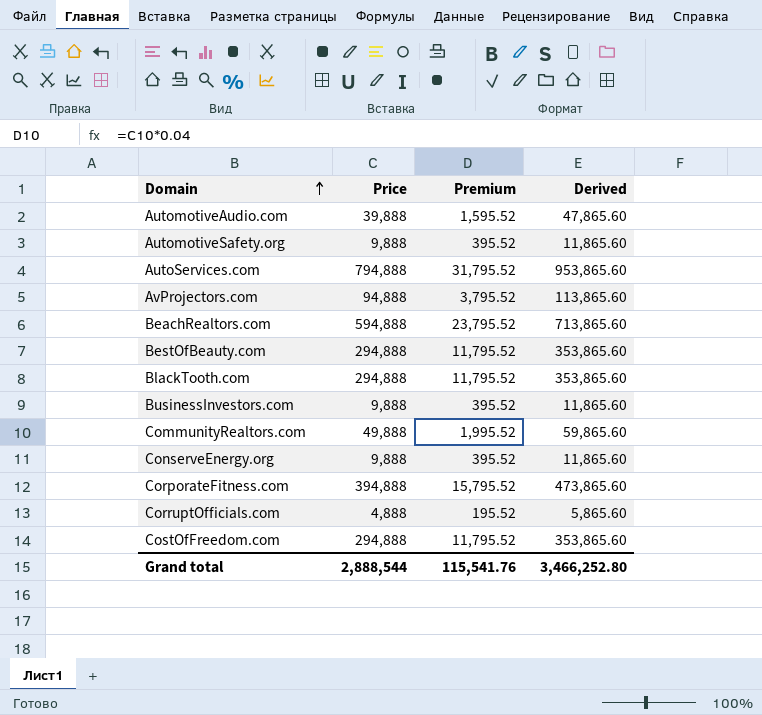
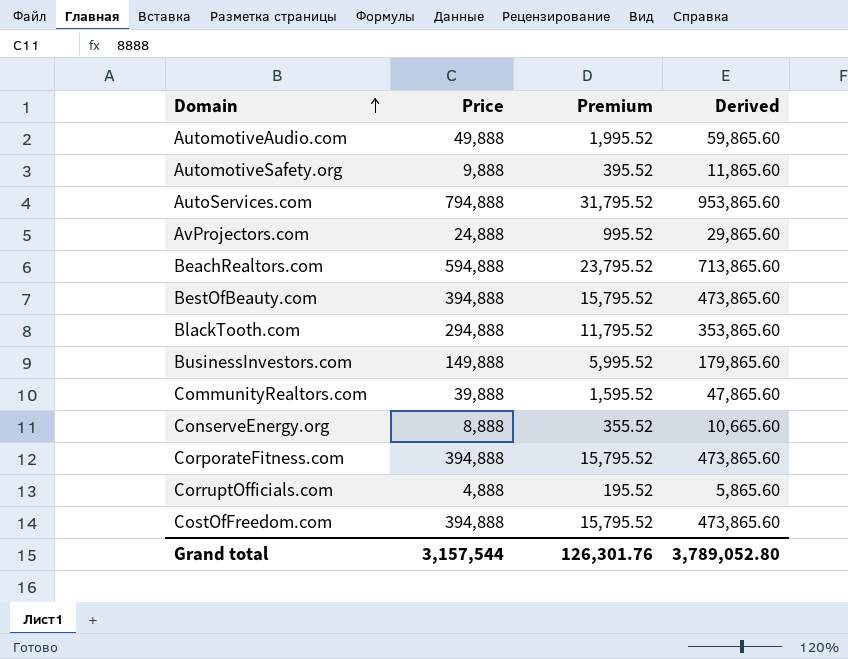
AutomotiveAudio.com | Price: 39,888 -> 49,888
AutomotiveAudio.com | Premium: 1,595.52 -> 1,995.52
AutomotiveAudio.com | Derived: 47,865.60 -> 59,865.60
AvProjectors.com | Price: 94,888 -> 24,888
AvProjectors.com | Premium: 3,795.52 -> 995.52
AvProjectors.com | Derived: 113,865.60 -> 29,865.60
BestOfBeauty.com | Price: 294,888 -> 394,888
BestOfBeauty.com | Premium: 11,795.52 -> 15,795.52
BestOfBeauty.com | Derived: 353,865.60 -> 473,865.60
BusinessInvestors.com | Price: 9,888 -> 149,888
BusinessInvestors.com | Premium: 395.52 -> 5,995.52
BusinessInvestors.com | Derived: 11,865.60 -> 179,865.60
CommunityRealtors.com | Price: 49,888 -> 39,888
CommunityRealtors.com | Premium: 1,995.52 -> 1,595.52
CommunityRealtors.com | Derived: 59,865.60 -> 47,865.60
ConserveEnergy.org | Price: 9,888 -> 8,888
ConserveEnergy.org | Premium: 395.52 -> 355.52
ConserveEnergy.org | Derived: 11,865.60 -> 10,665.60
CostOfFreedom.com | Price: 294,888 -> 394,888
CostOfFreedom.com | Premium: 11,795.52 -> 15,795.52
CostOfFreedom.com | Derived: 353,865.60 -> 473,865.60
Grand total | Price: 2,888,544 -> 3,157,544
Grand total | Premium: 115,541.76 -> 126,301.76
Grand total | Derived: 3,466,252.80 -> 3,789,052.80

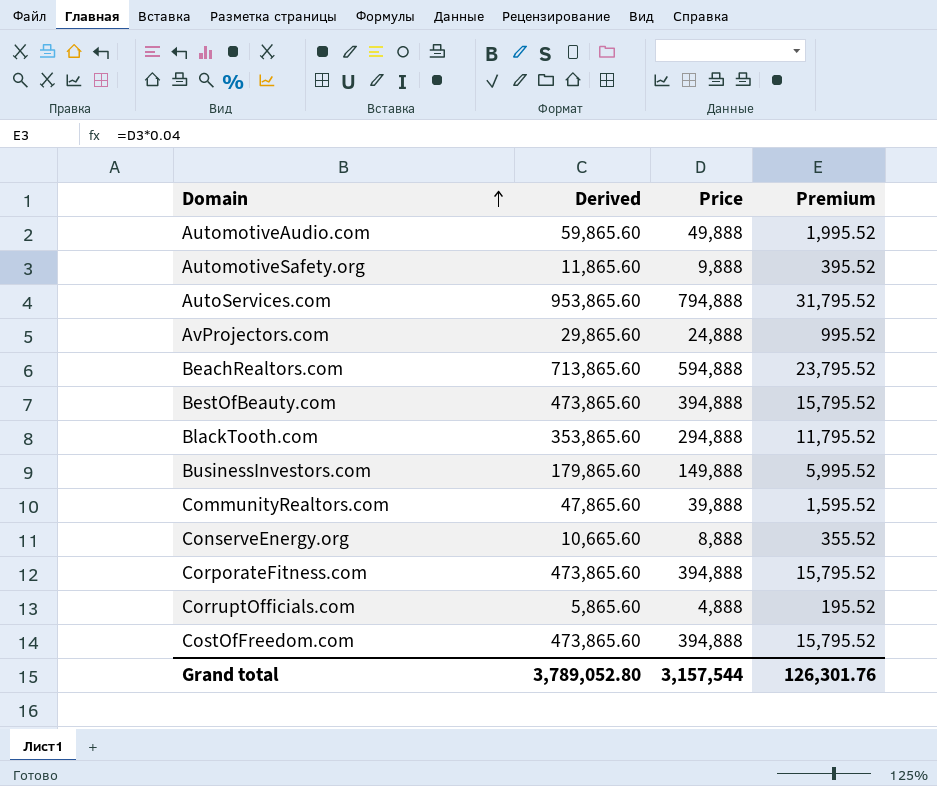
column Derived | position: 4 -> 2

